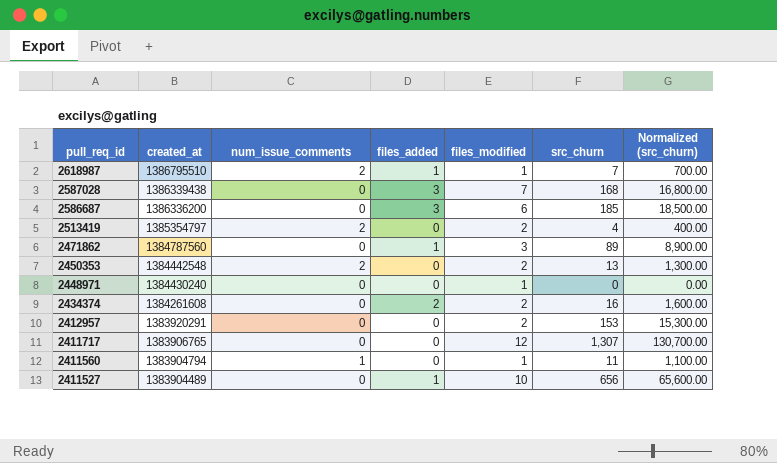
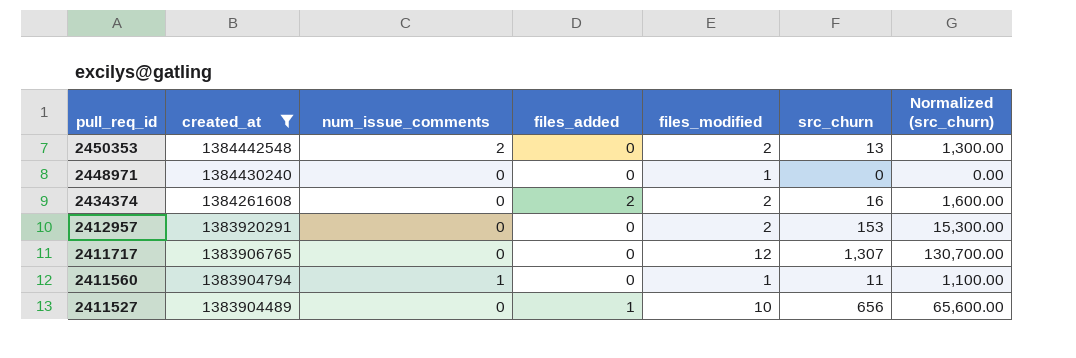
filter: none -> created_at <= 1384442548

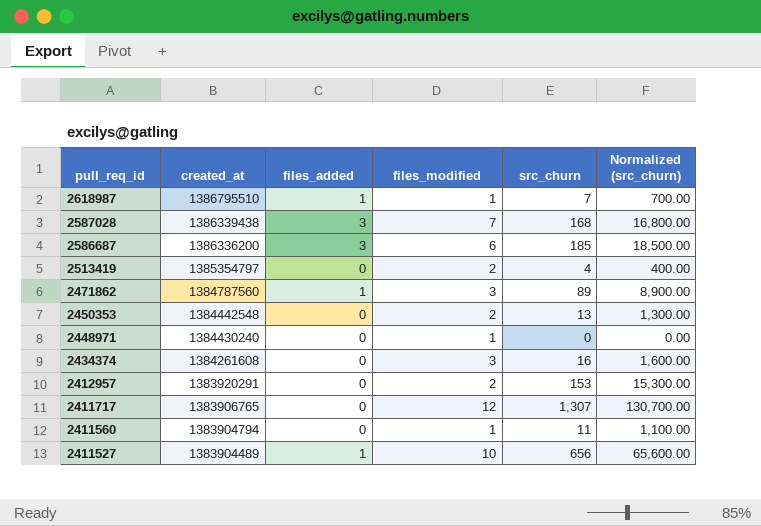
filter: created_at <= 1384442548 -> none
column num_issue_comments | position: 3 -> none
2434374 | files_added: 2 -> 0
2434374 | files_modified: 2 -> 3

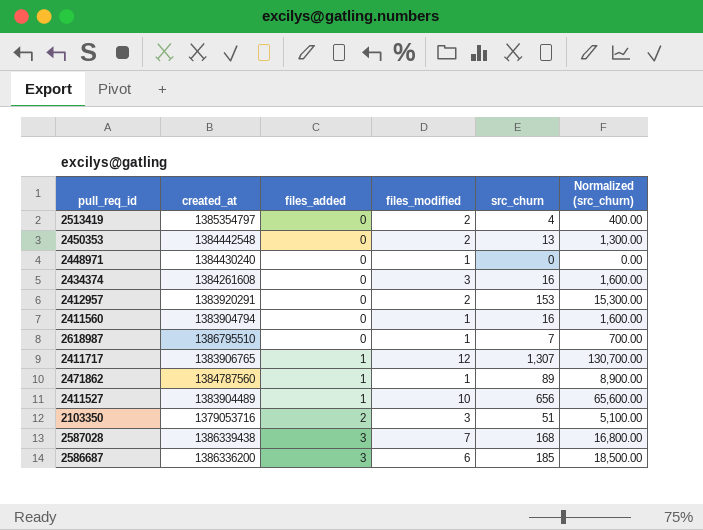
row order: pull_req_id descending -> files_added ascending
2411560 | src_churn: 11 -> 16
2411560 | Normalized (src_churn): 1,100.00 -> 1,600.00
2618987 | files_added: 1 -> 0
2411717 | files_added: 0 -> 1
2471862 | files_modified: 3 -> 1
row 2103350: none -> 1379053716 | 2 | 3 | 51 | 5,100.00

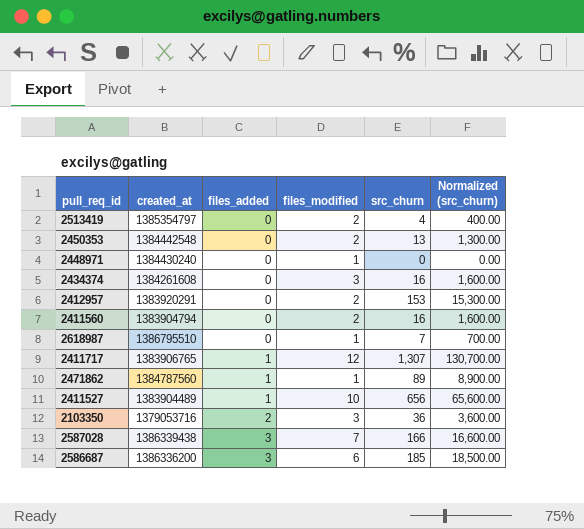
2411560 | files_modified: 1 -> 2
2103350 | src_churn: 51 -> 36
2103350 | Normalized (src_churn): 5,100.00 -> 3,600.00
2587028 | src_churn: 168 -> 166
2587028 | Normalized (src_churn): 16,800.00 -> 16,600.00

